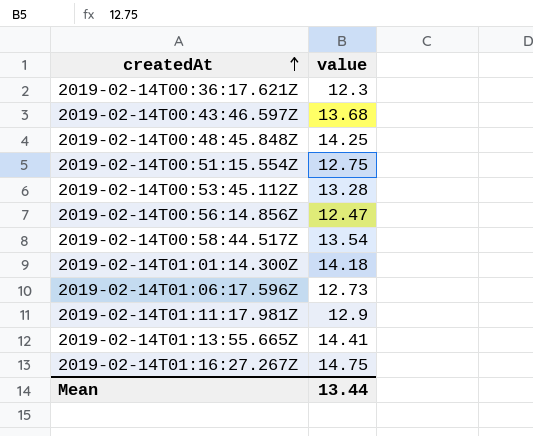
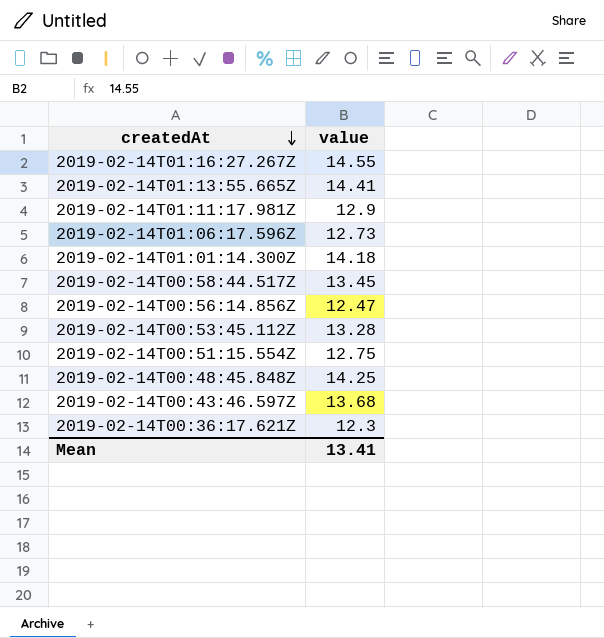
row order: createdAt ascending -> createdAt descending
2019-02-14T01:16:27.267Z | value: 14.75 -> 14.55
2019-02-14T00:58:44.517Z | value: 13.54 -> 13.45
Mean | value: 13.44 -> 13.41

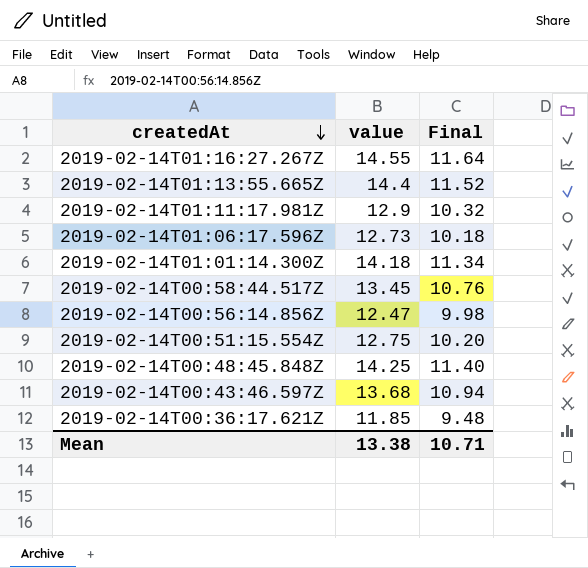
column Final | formula: none -> [value] * 0.8
row 2019-02-14T00:53:45.112Z: 13.28 -> none
2019-02-14T01:13:55.665Z | value: 14.41 -> 14.4
2019-02-14T00:36:17.621Z | value: 12.3 -> 11.85
Mean | value: 13.41 -> 13.38

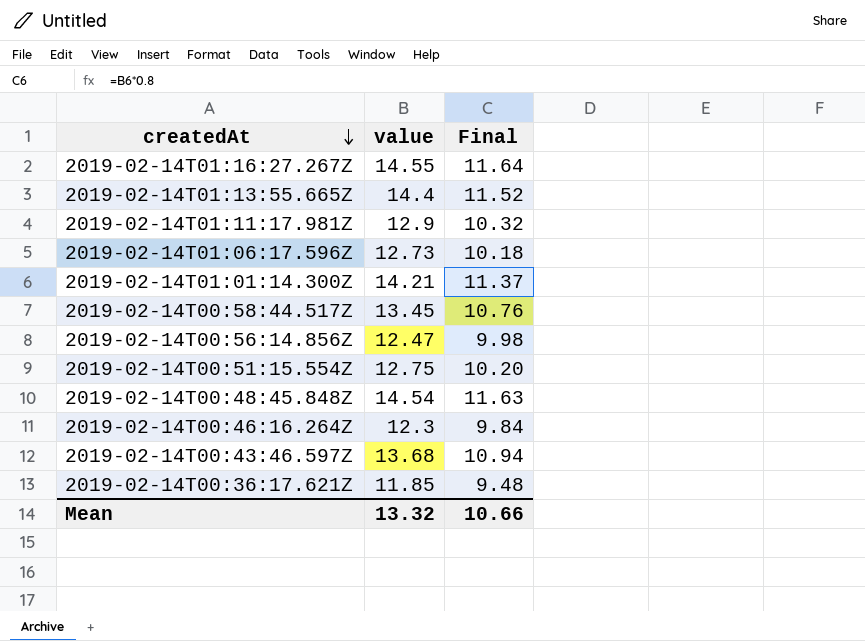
2019-02-14T01:01:14.300Z | value: 14.18 -> 14.21
2019-02-14T01:01:14.300Z | Final: 11.34 -> 11.37
2019-02-14T00:48:45.848Z | value: 14.25 -> 14.54
2019-02-14T00:48:45.848Z | Final: 11.40 -> 11.63
row 2019-02-14T00:46:16.264Z: none -> 12.3 | 9.84
Mean | value: 13.38 -> 13.32
Mean | Final: 10.71 -> 10.66

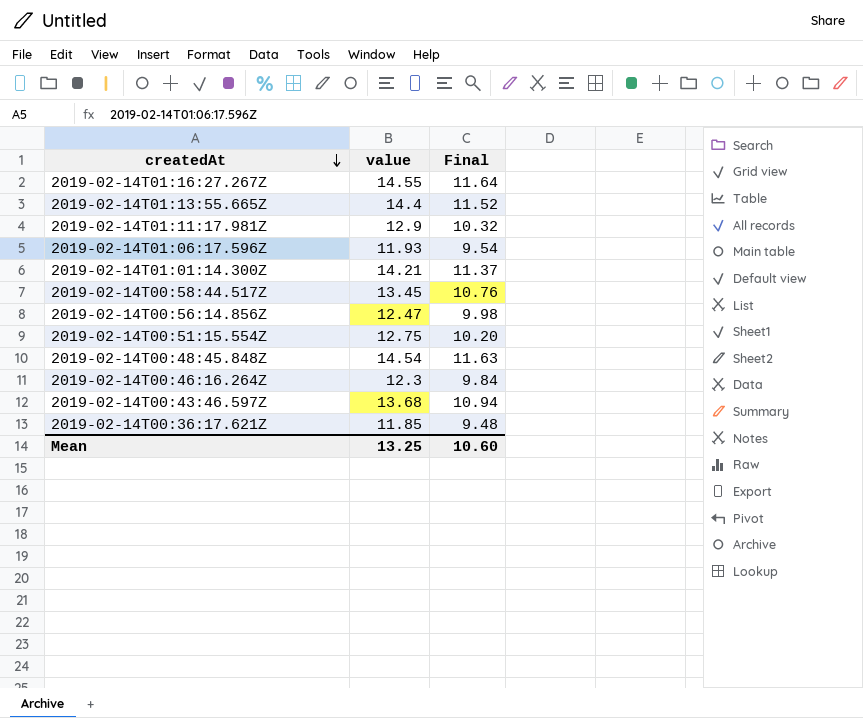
2019-02-14T01:06:17.596Z | value: 12.73 -> 11.93
2019-02-14T01:06:17.596Z | Final: 10.18 -> 9.54
Mean | value: 13.32 -> 13.25
Mean | Final: 10.66 -> 10.60

